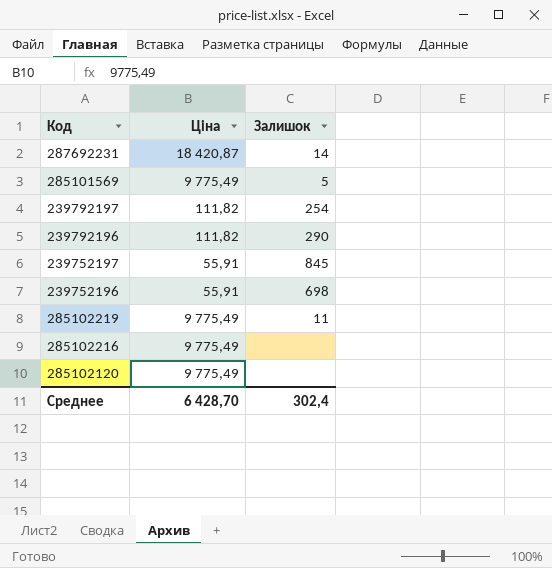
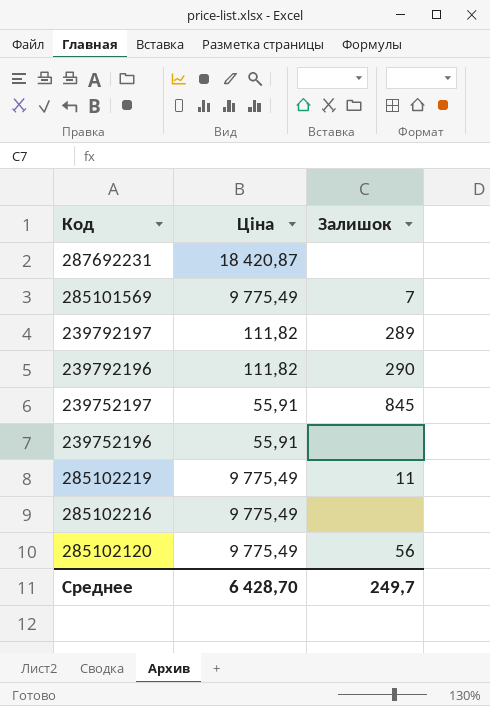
287692231 | Залишок: 14 -> none
285101569 | Залишок: 5 -> 7
239792197 | Залишок: 254 -> 289
239752196 | Залишок: 698 -> none
285102120 | Залишок: none -> 56
Среднее | Залишок: 302,4 -> 249,7

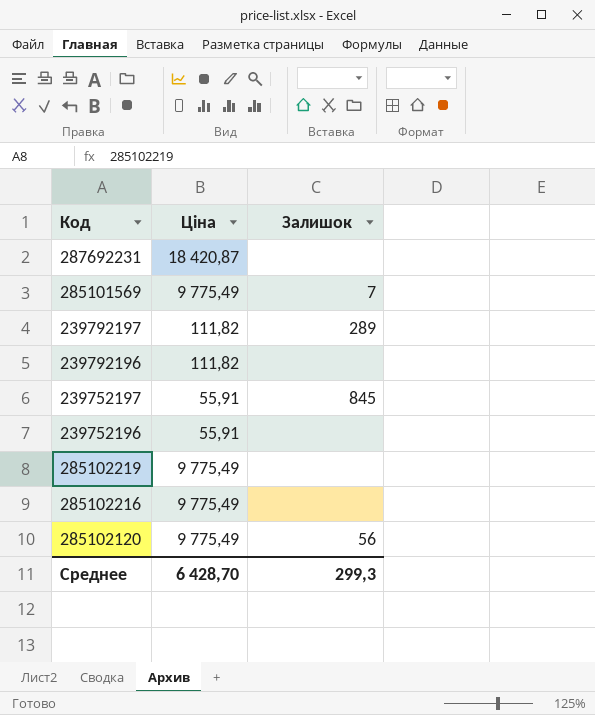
239792196 | Залишок: 290 -> none
285102219 | Залишок: 11 -> none
Среднее | Залишок: 249,7 -> 299,3

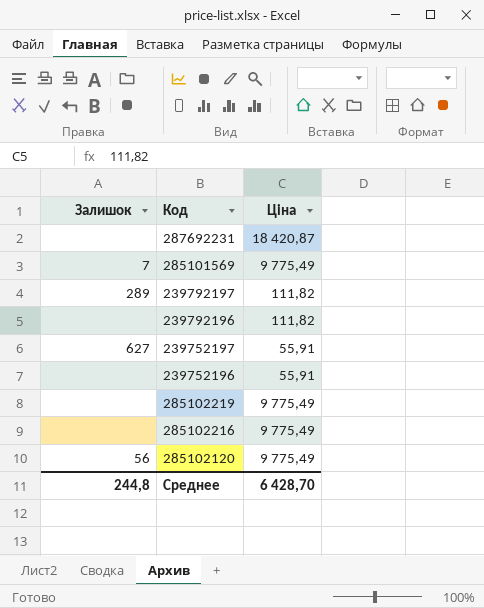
column Залишок | position: 3 -> 1
239752197 | Залишок: 845 -> 627
Среднее | Залишок: 299,3 -> 244,8

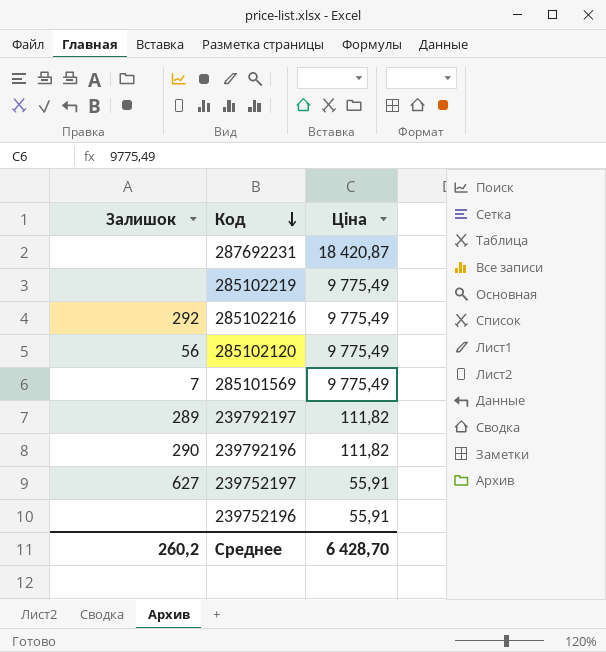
row order: none -> Код descending
285102216 | Залишок: none -> 292
239792196 | Залишок: none -> 290
Среднее | Залишок: 244,8 -> 260,2

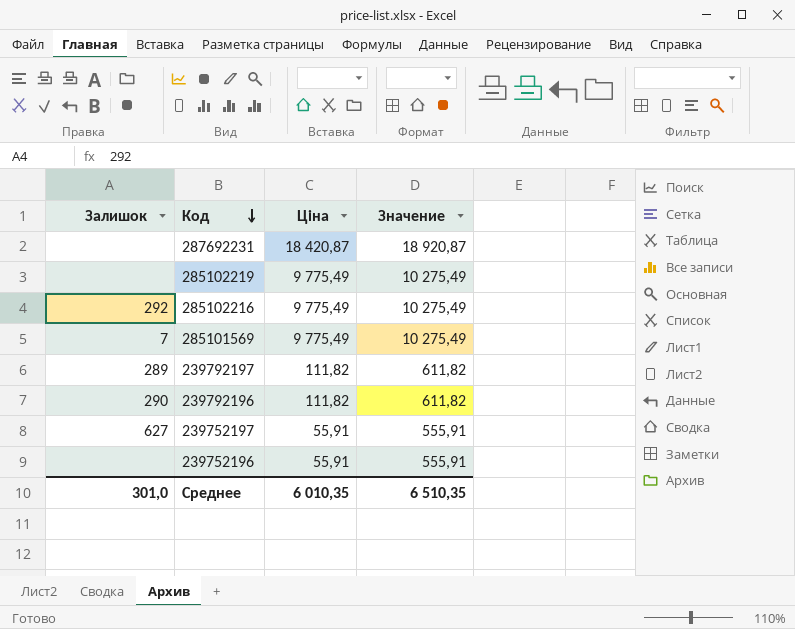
column Значение | formula: none -> [Ціна] + 500
row 285102120: 56 | 9 775,49 -> none
Среднее | Залишок: 260,2 -> 301,0
Среднее | Ціна: 6 428,70 -> 6 010,35

